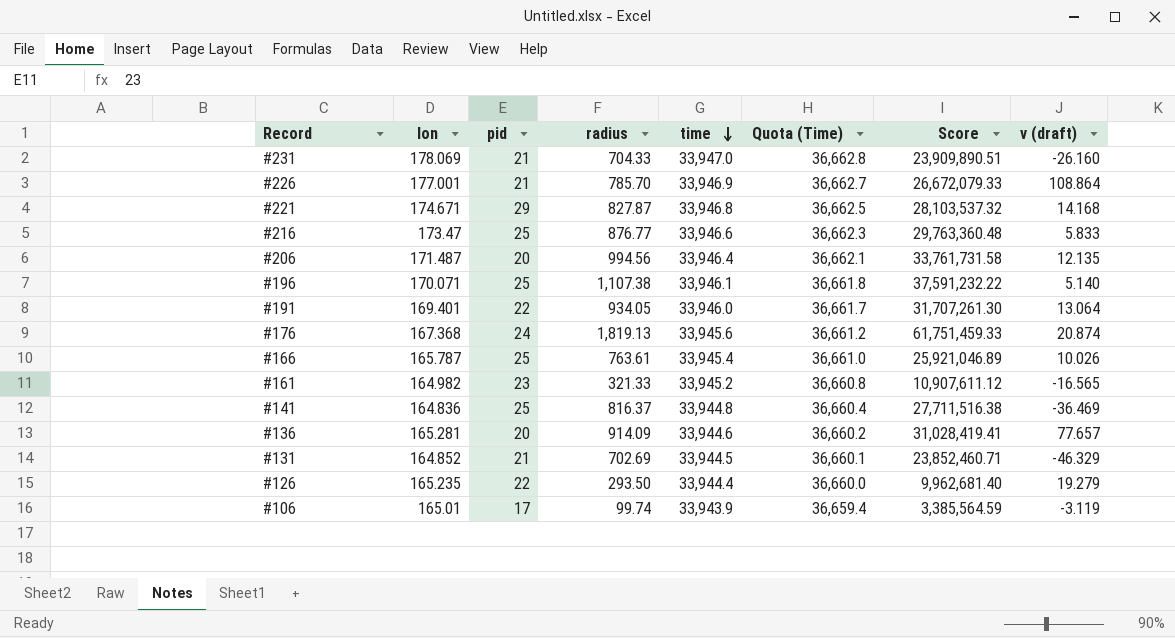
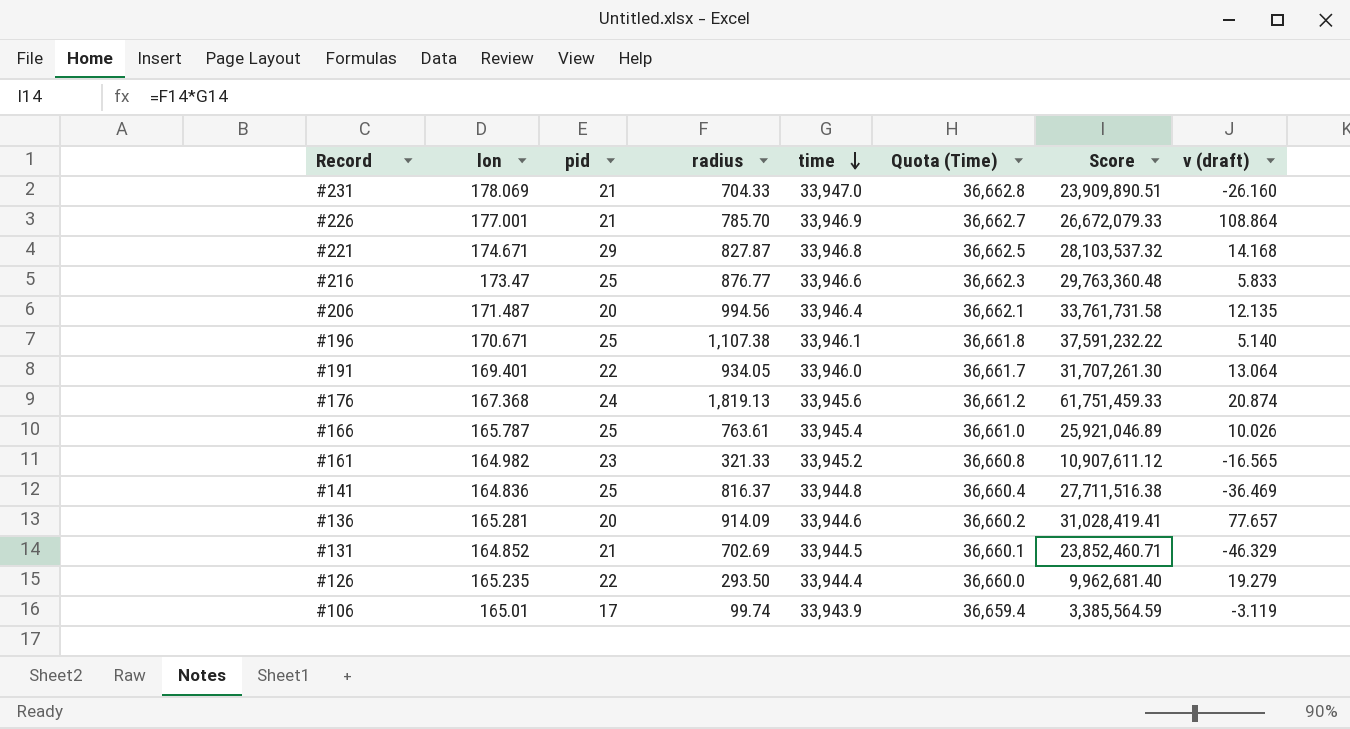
#196 | lon: 170.071 -> 170.671

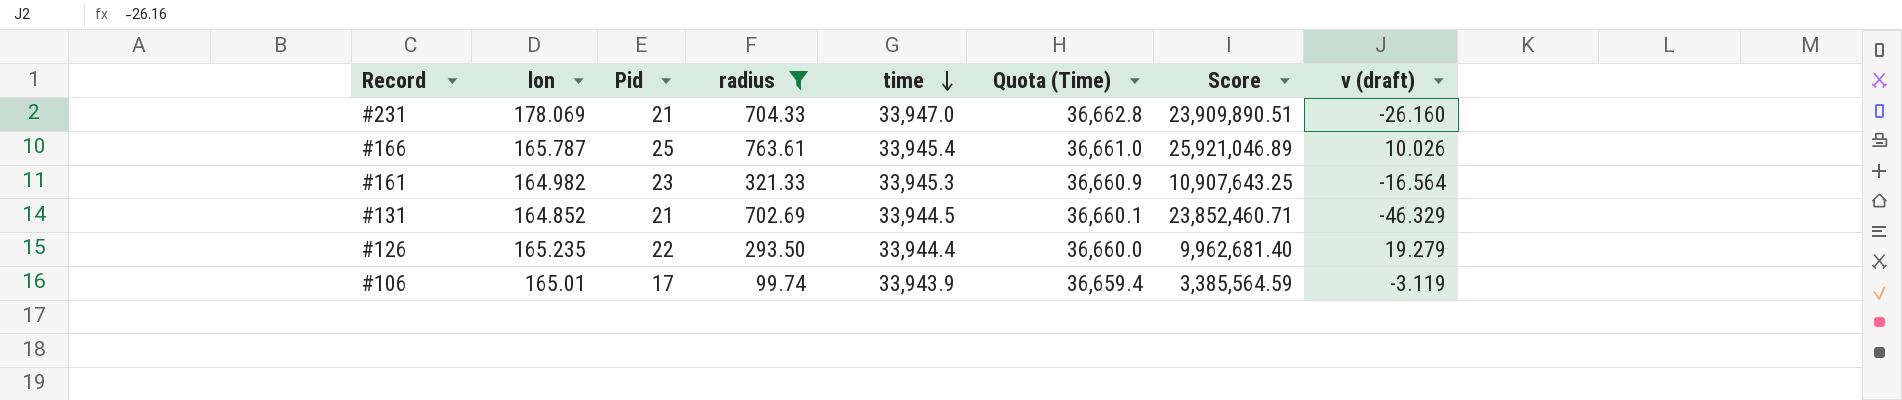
filter: none -> radius <= 763.61
column name: pid -> Pid
#161 | time: 33,945.2 -> 33,945.3
#161 | Quota (Time): 36,660.8 -> 36,660.9
#161 | Score: 10,907,611.12 -> 10,907,643.25
#161 | v (draft): -16.565 -> -16.564

